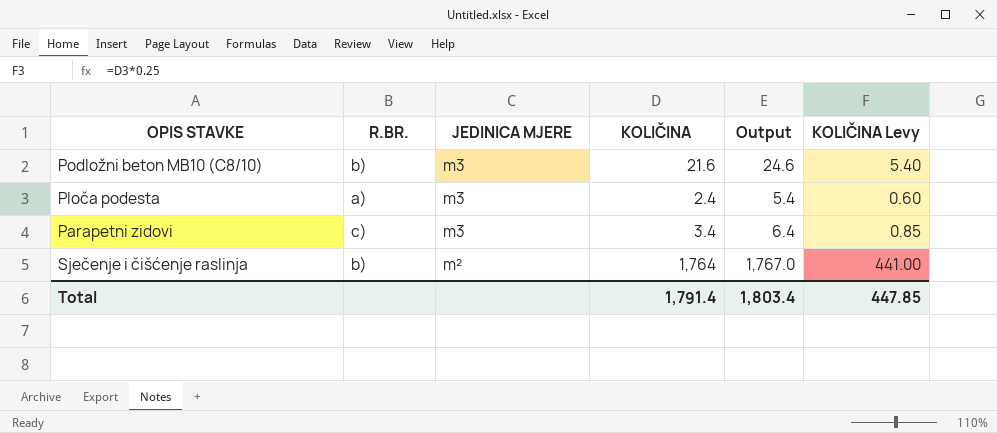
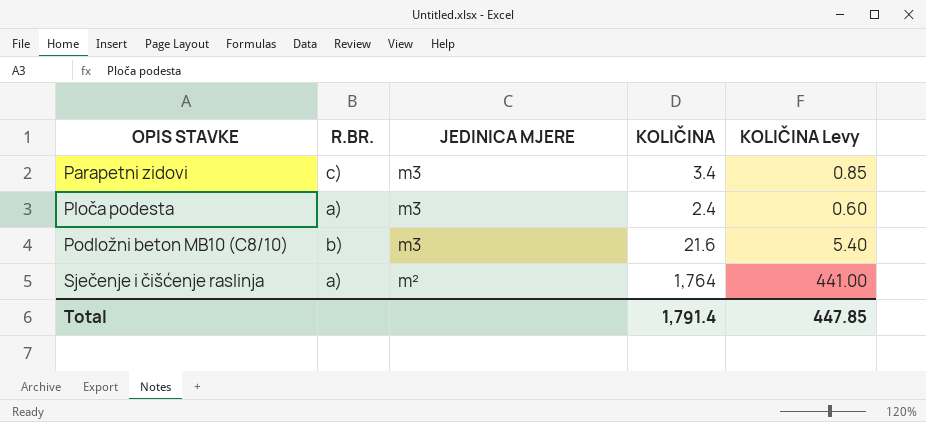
row order: JEDINICA MJERE descending -> OPIS STAVKE ascending
column Output | formula: [KOLIČINA] + 3 -> none
Sječenje i čišćenje raslinja | R.BR.: b) -> a)

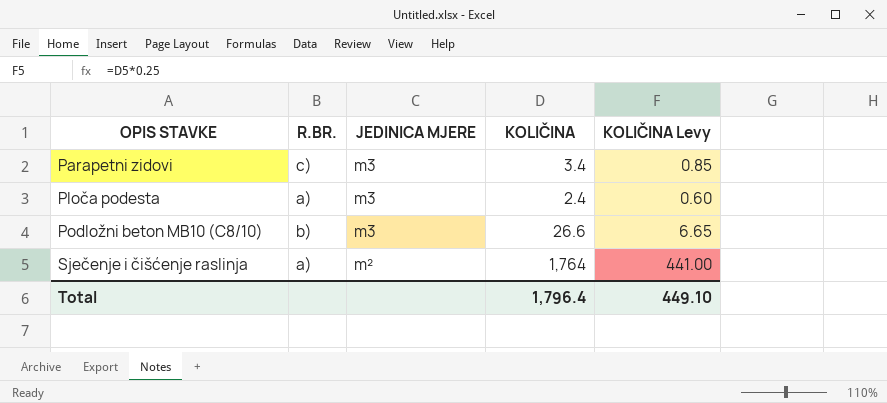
Podložni beton MB10 (C8/10) | KOLIČINA: 21.6 -> 26.6
Podložni beton MB10 (C8/10) | KOLIČINA Levy: 5.40 -> 6.65
Total | KOLIČINA: 1,791.4 -> 1,796.4
Total | KOLIČINA Levy: 447.85 -> 449.10

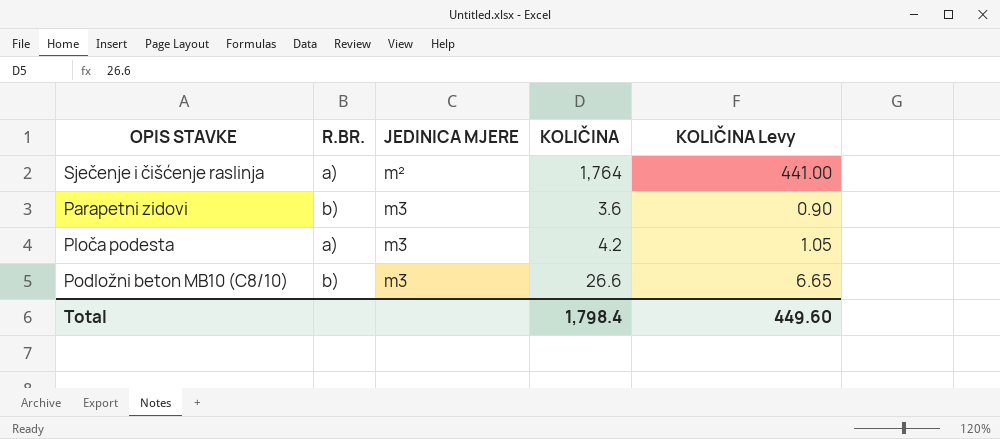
row order: OPIS STAVKE ascending -> JEDINICA MJERE ascending
Parapetni zidovi | R.BR.: c) -> b)
Parapetni zidovi | KOLIČINA: 3.4 -> 3.6
Parapetni zidovi | KOLIČINA Levy: 0.85 -> 0.90
Ploča podesta | KOLIČINA: 2.4 -> 4.2
Ploča podesta | KOLIČINA Levy: 0.60 -> 1.05
Total | KOLIČINA: 1,796.4 -> 1,798.4
Total | KOLIČINA Levy: 449.10 -> 449.60

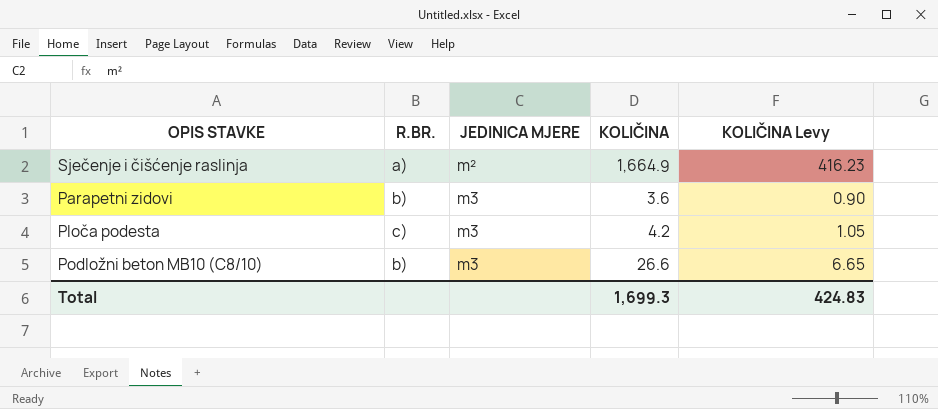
Sječenje i čišćenje raslinja | KOLIČINA: 1,764 -> 1,664.9
Sječenje i čišćenje raslinja | KOLIČINA Levy: 441.00 -> 416.23
Ploča podesta | R.BR.: a) -> c)
Total | KOLIČINA: 1,798.4 -> 1,699.3
Total | KOLIČINA Levy: 449.60 -> 424.83

